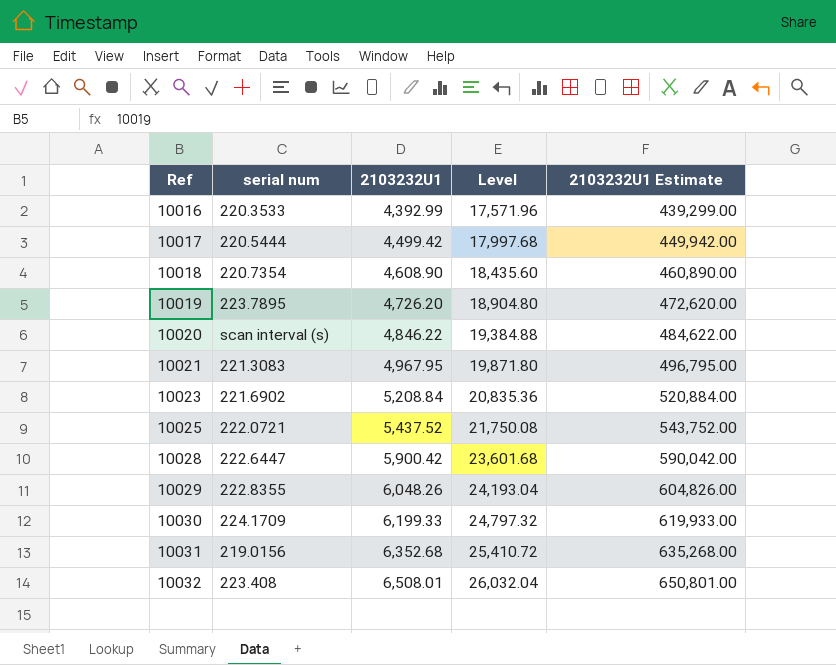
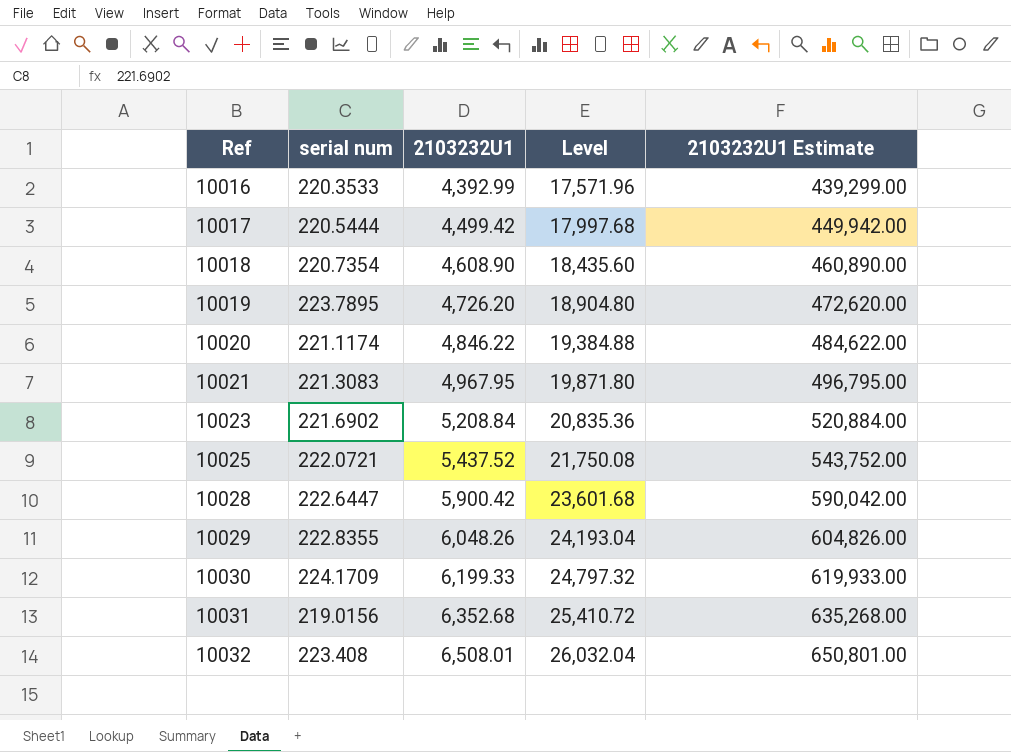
10020 | serial num: scan interval (s) -> 221.1174

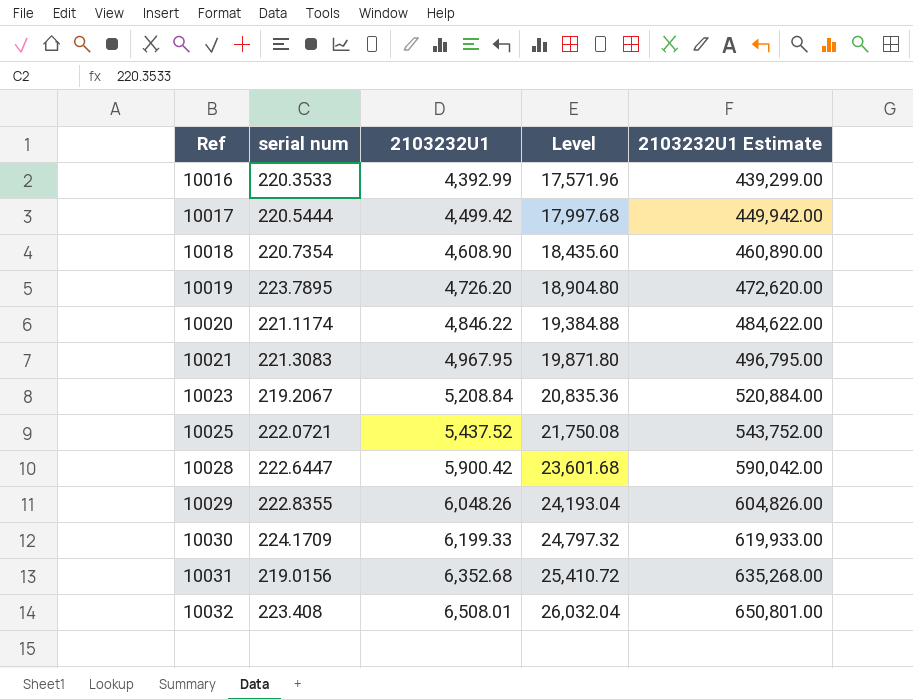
10023 | serial num: 221.6902 -> 219.2067

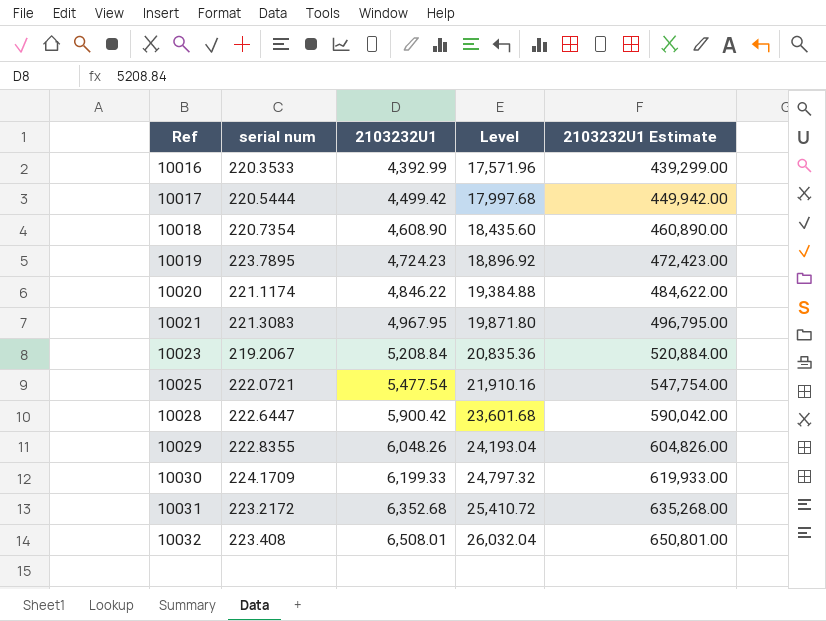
10019 | 2103232U1: 4,726.20 -> 4,724.23
10019 | Level: 18,904.80 -> 18,896.92
10019 | 2103232U1 Estimate: 472,620.00 -> 472,423.00
10025 | 2103232U1: 5,437.52 -> 5,477.54
10025 | Level: 21,750.08 -> 21,910.16
10025 | 2103232U1 Estimate: 543,752.00 -> 547,754.00
10031 | serial num: 219.0156 -> 223.2172

